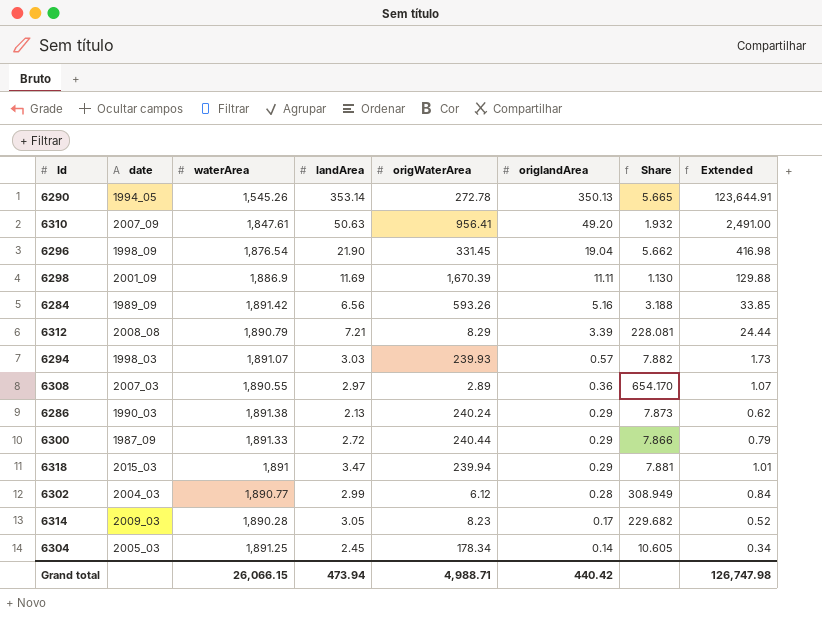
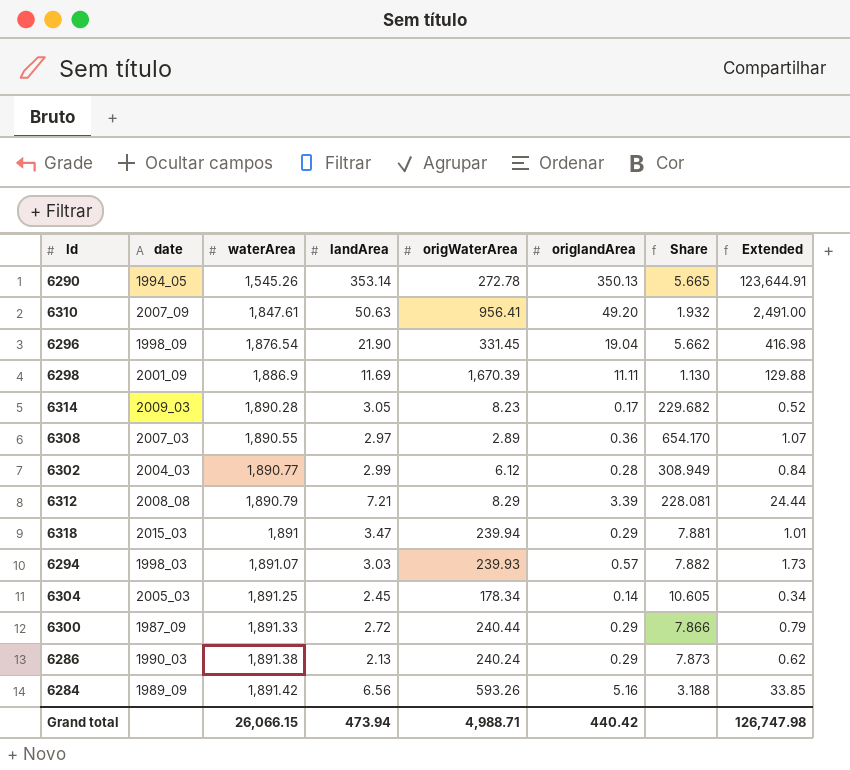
row order: origlandArea descending -> waterArea ascending

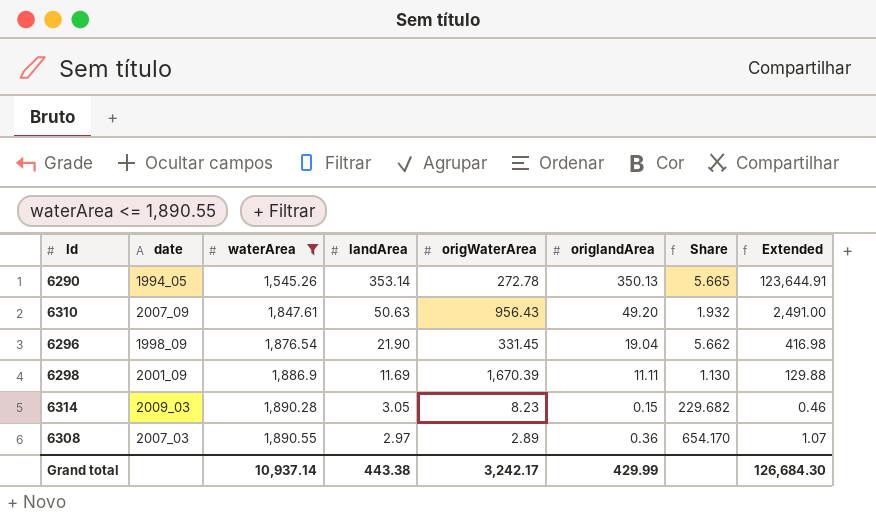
filter: none -> waterArea <= 1,890.55
6310 | origWaterArea: 956.41 -> 956.43
6314 | origlandArea: 0.17 -> 0.15
6314 | Extended: 0.52 -> 0.46
Grand total | waterArea: 26,066.15 -> 10,937.14
Grand total | landArea: 473.94 -> 443.38
Grand total | origWaterArea: 4,988.71 -> 3,242.17
Grand total | origlandArea: 440.42 -> 429.99
Grand total | Extended: 126,747.98 -> 126,684.30

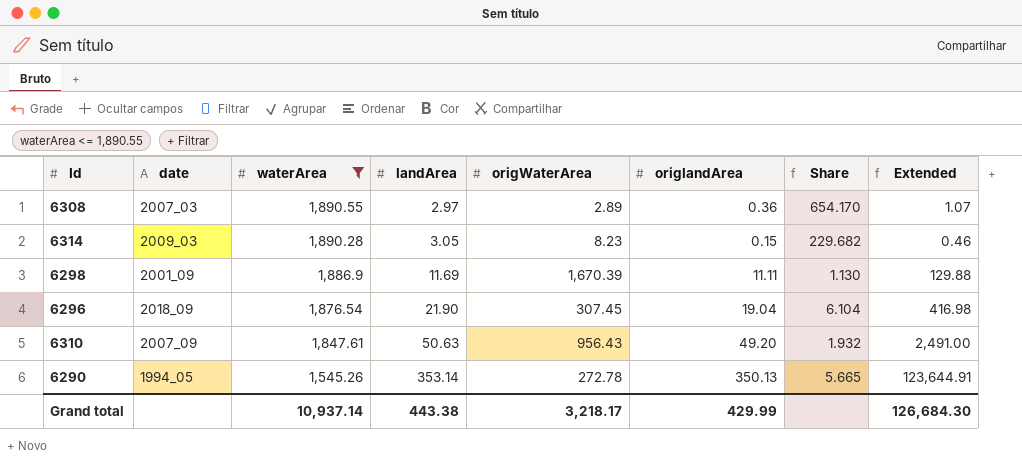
row order: waterArea ascending -> waterArea descending
6296 | date: 1998_09 -> 2018_09
6296 | origWaterArea: 331.45 -> 307.45
6296 | Share: 5.662 -> 6.104
Grand total | origWaterArea: 3,242.17 -> 3,218.17

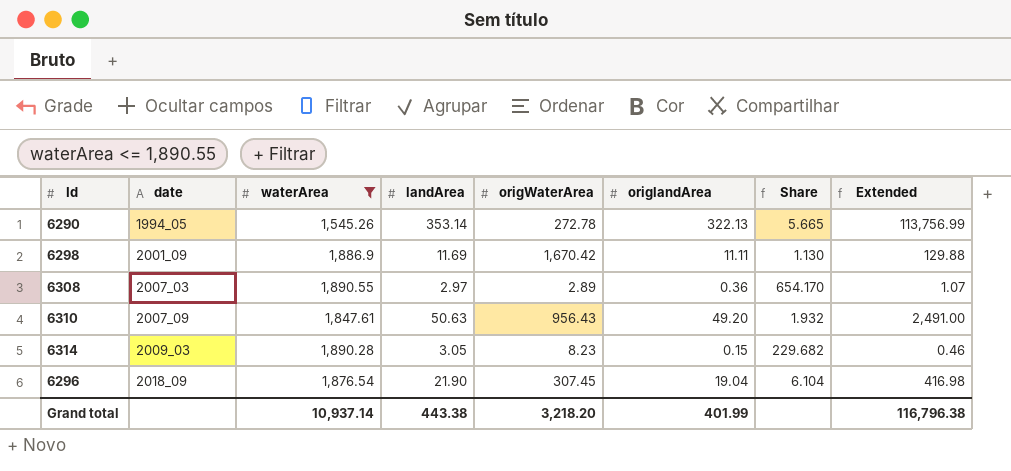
row order: waterArea descending -> date ascending
6290 | origlandArea: 350.13 -> 322.13
6290 | Extended: 123,644.91 -> 113,756.99
6298 | origWaterArea: 1,670.39 -> 1,670.42
Grand total | origWaterArea: 3,218.17 -> 3,218.20
Grand total | origlandArea: 429.99 -> 401.99
Grand total | Extended: 126,684.30 -> 116,796.38

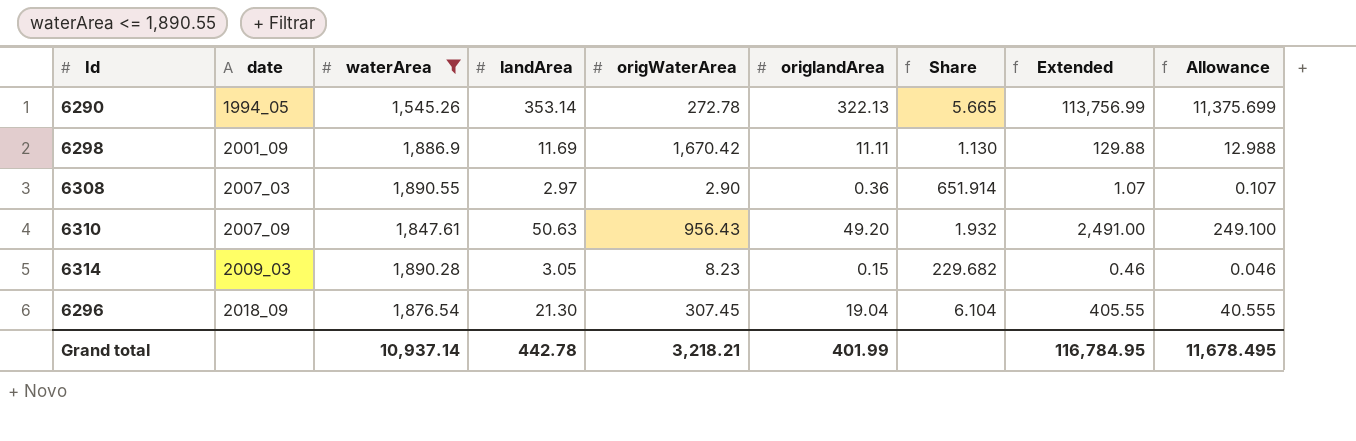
column Allowance | formula: none -> [Extended] * 0.1
6308 | origWaterArea: 2.89 -> 2.90
6308 | Share: 654.170 -> 651.914
6296 | landArea: 21.90 -> 21.30
6296 | Extended: 416.98 -> 405.55
Grand total | landArea: 443.38 -> 442.78
Grand total | origWaterArea: 3,218.20 -> 3,218.21
Grand total | Extended: 116,796.38 -> 116,784.95

